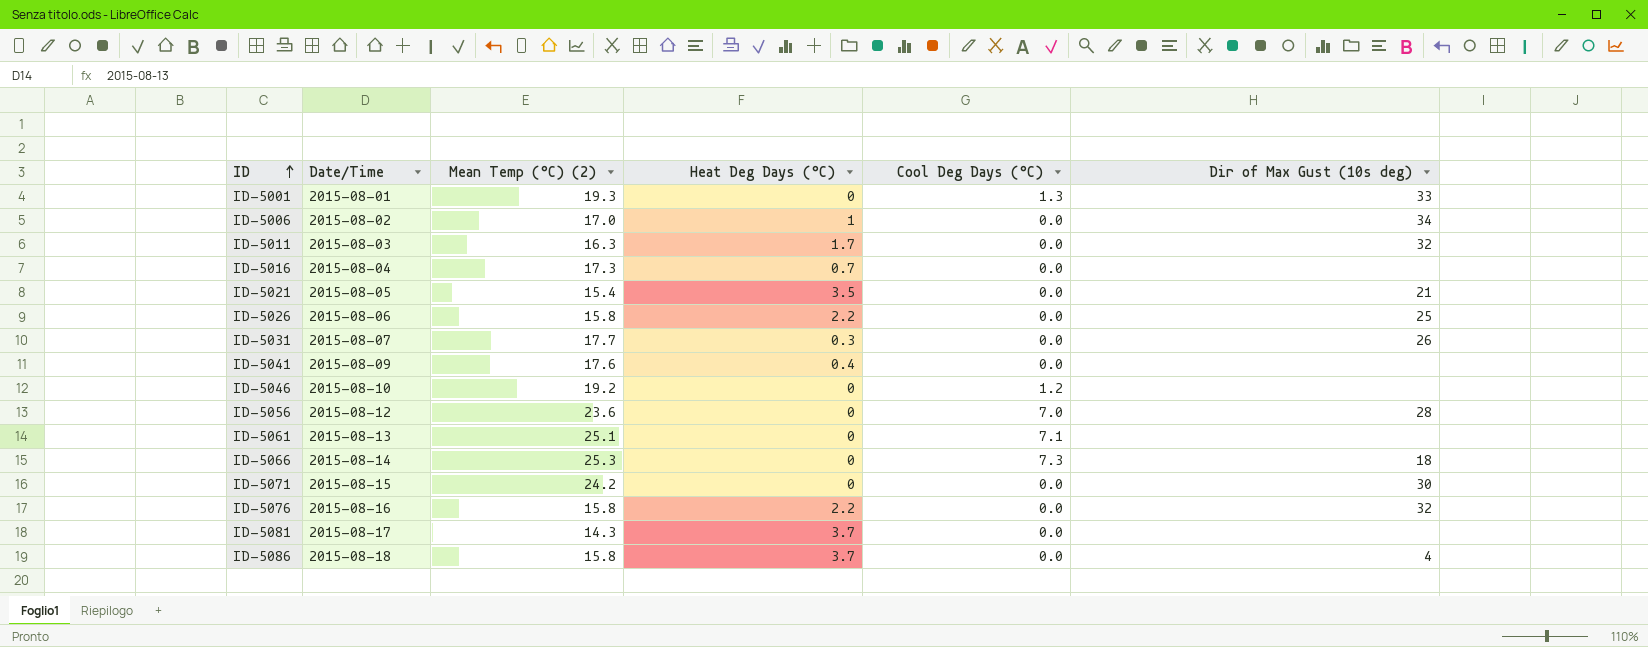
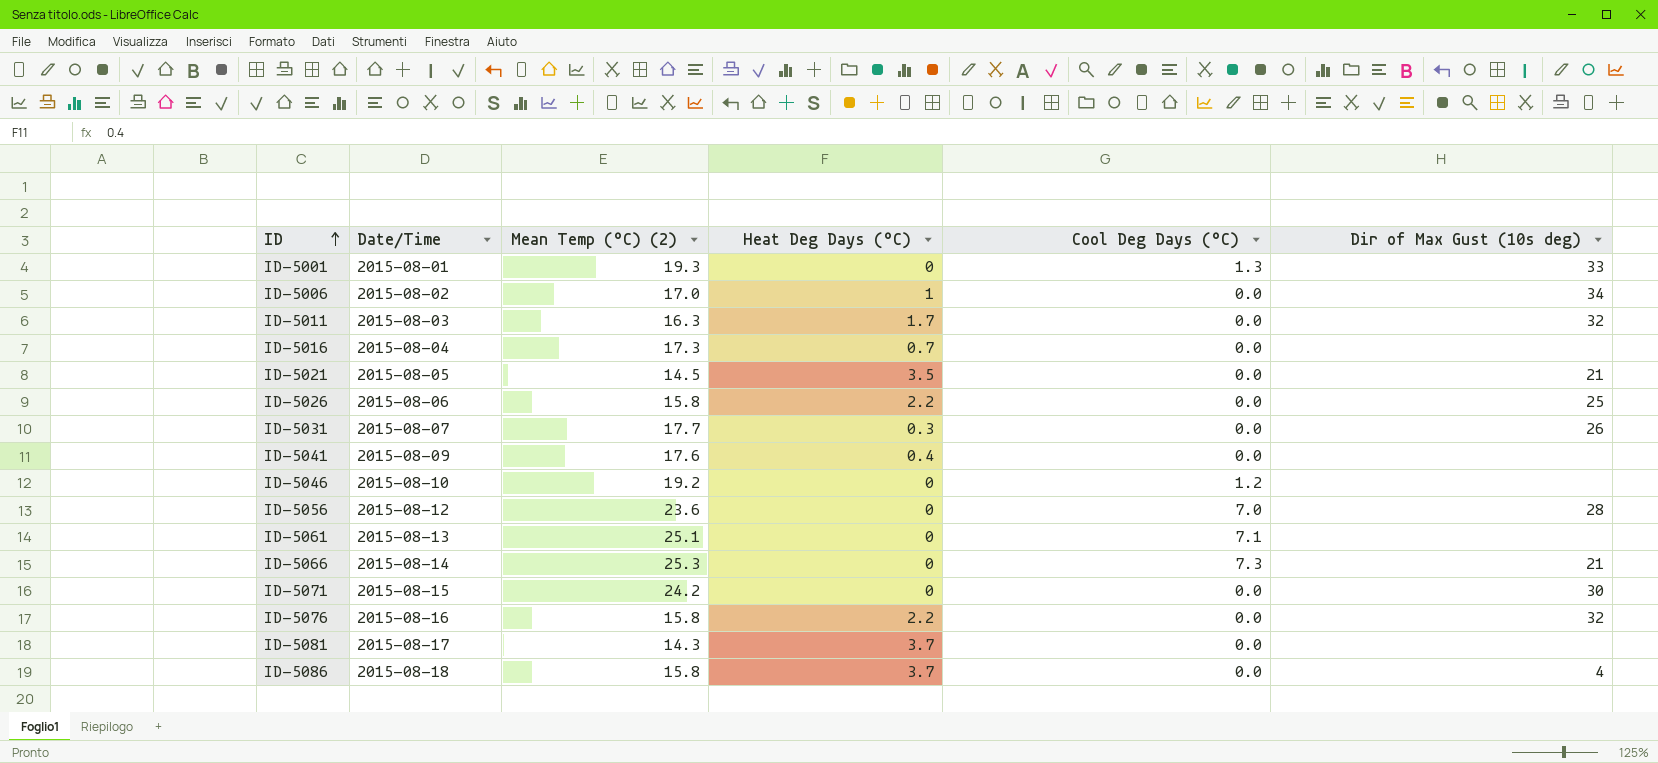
ID-5021 | Mean Temp (°C) (2): 15.4 -> 14.5
ID-5066 | Dir of Max Gust (10s deg): 18 -> 21

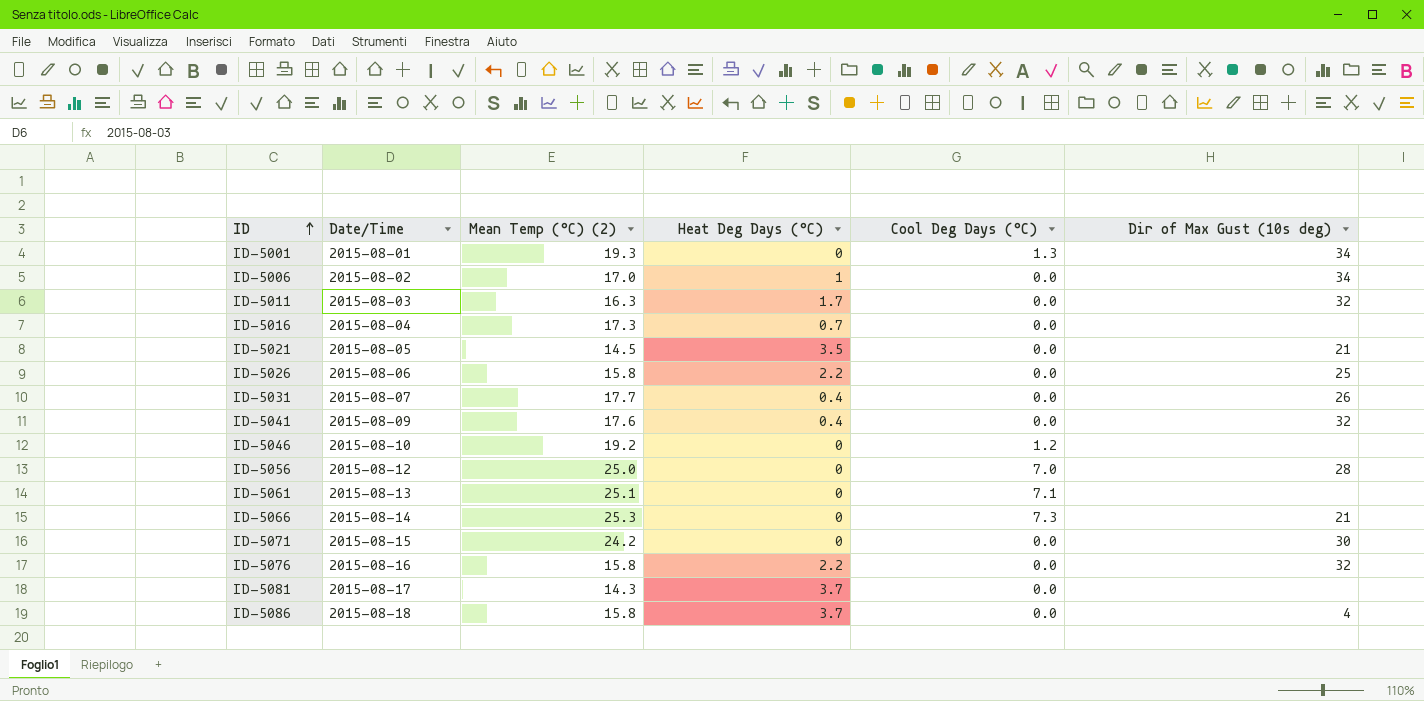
ID-5001 | Dir of Max Gust (10s deg): 33 -> 34
ID-5031 | Heat Deg Days (°C): 0.3 -> 0.4
ID-5041 | Dir of Max Gust (10s deg): none -> 32
ID-5056 | Mean Temp (°C) (2): 23.6 -> 25.0

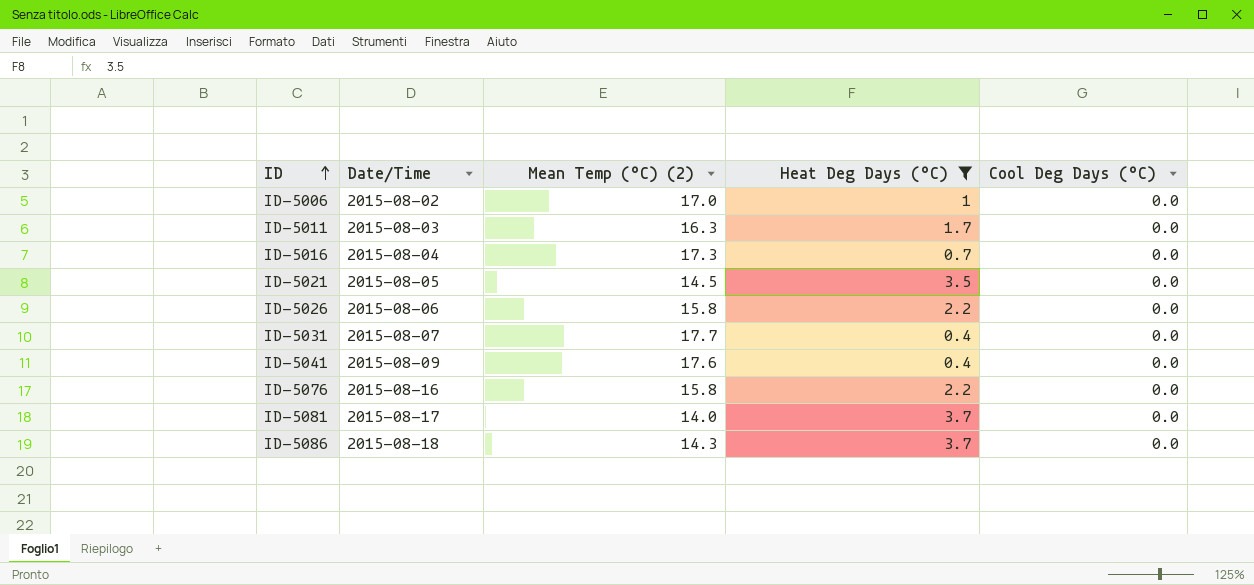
filter: none -> Heat Deg Days (°C) != 0
column Dir of Max Gust (10s deg) | position: 6 -> none
ID-5081 | Mean Temp (°C) (2): 14.3 -> 14.0
ID-5086 | Mean Temp (°C) (2): 15.8 -> 14.3

